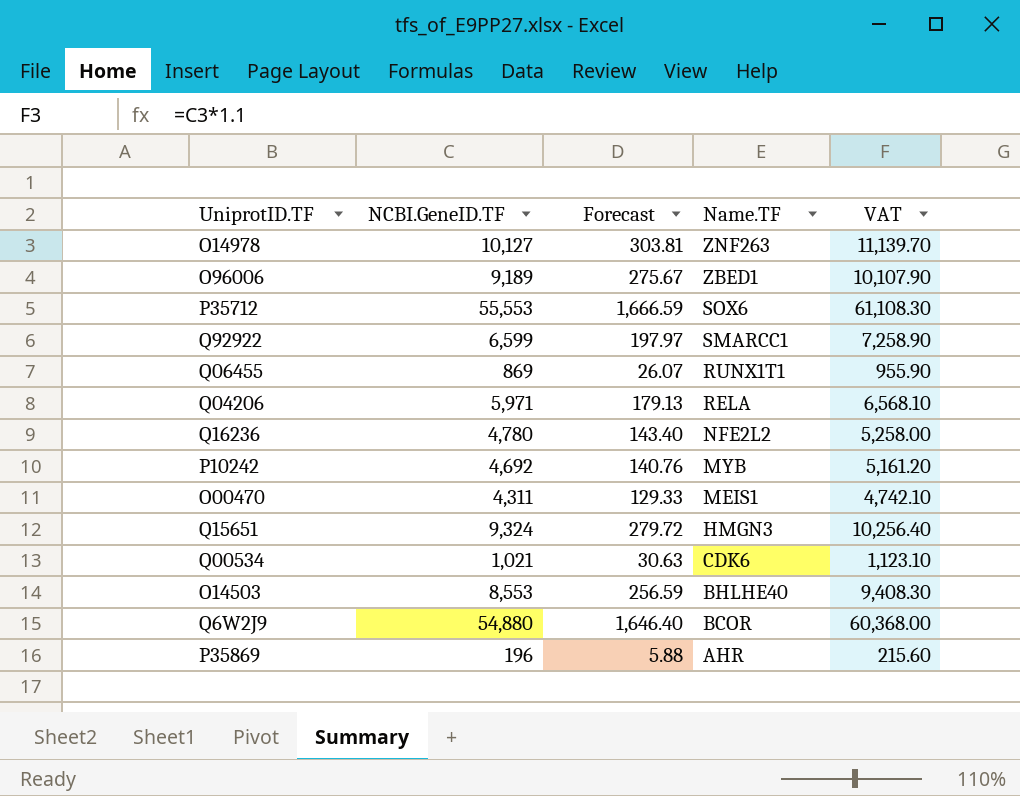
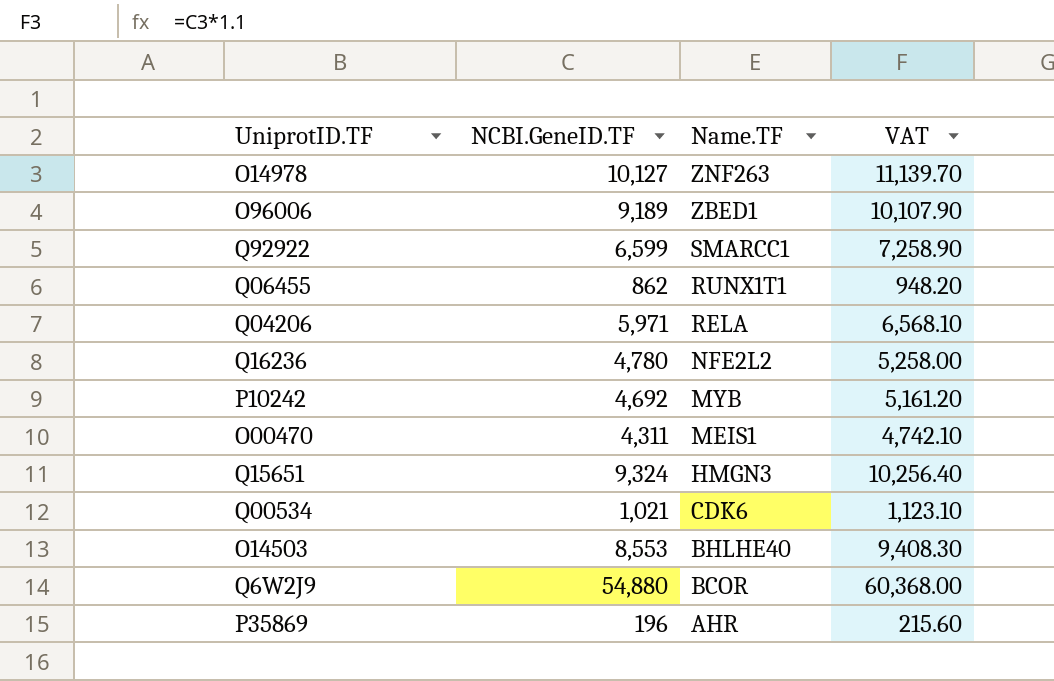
column Forecast | formula: [NCBI.GeneID.TF] * 0.03 -> none
row P35712: 55,553 | 1,666.59 | SOX6 | 61,108.30 -> none
Q06455 | NCBI.GeneID.TF: 869 -> 862
Q06455 | VAT: 955.90 -> 948.20

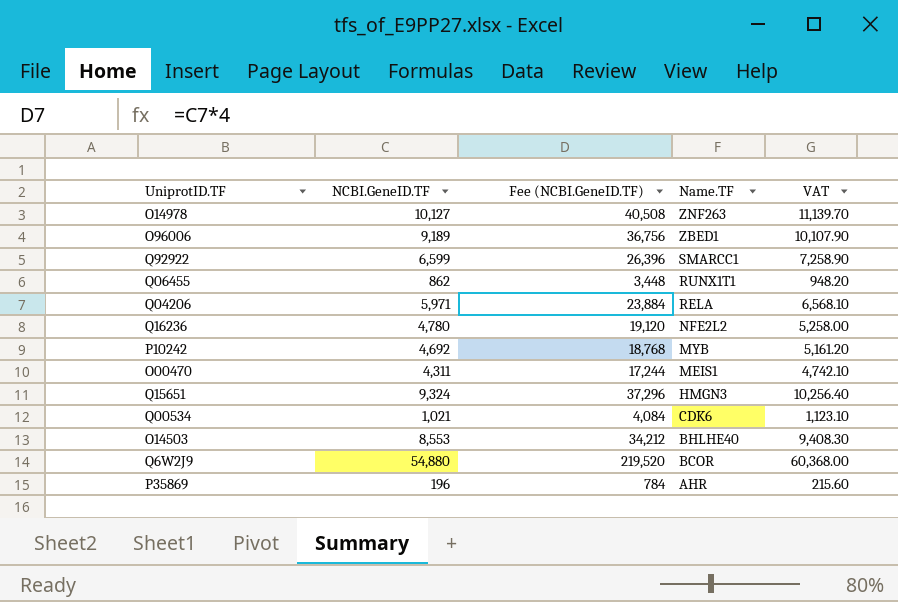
column Fee (NCBI.GeneID.TF) | formula: none -> [NCBI.GeneID.TF] * 4

